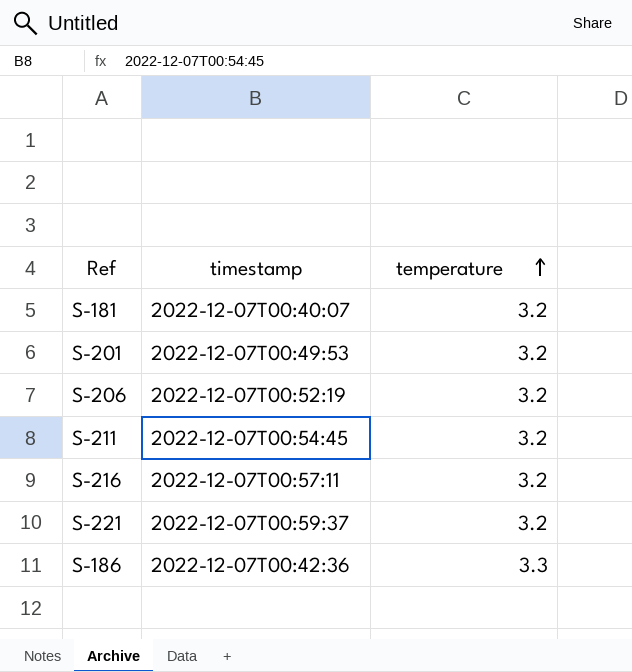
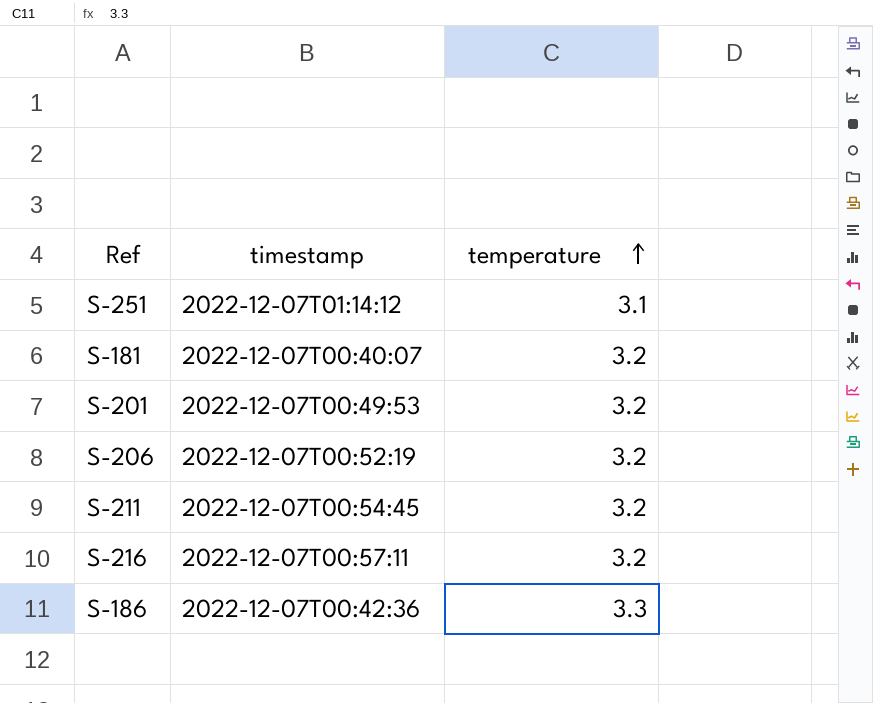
row S-221: 2022-12-07T00:59:37 | 3.2 -> none
row S-251: none -> 2022-12-07T01:14:12 | 3.1

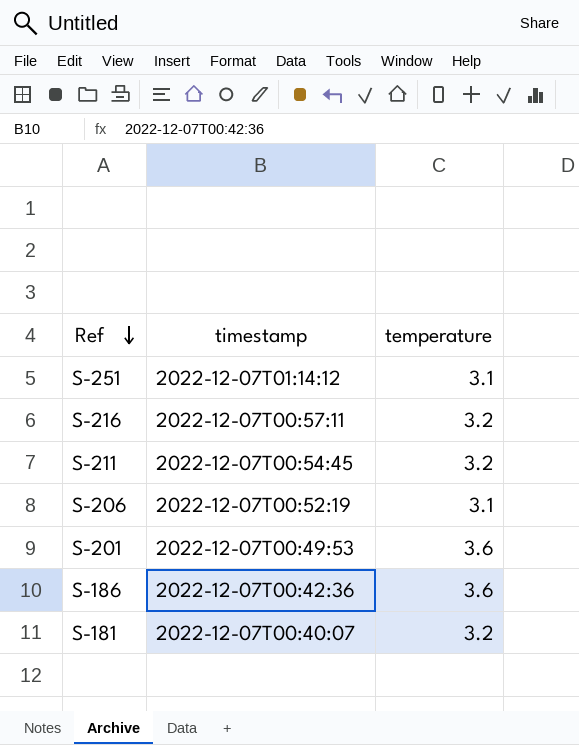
row order: temperature ascending -> Ref descending
S-206 | temperature: 3.2 -> 3.1
S-201 | temperature: 3.2 -> 3.6
S-186 | temperature: 3.3 -> 3.6

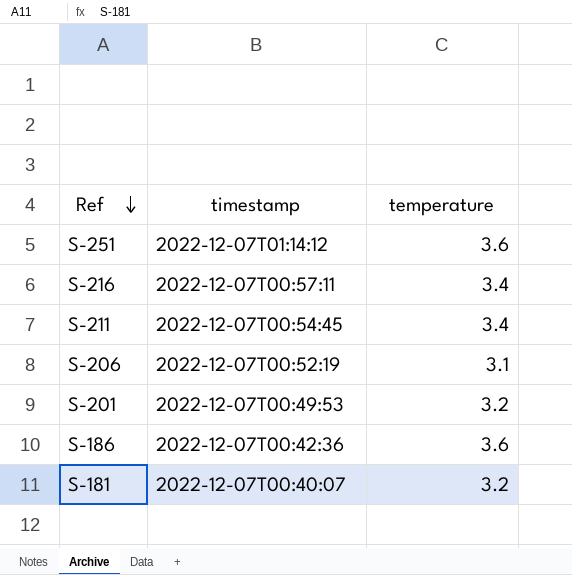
S-251 | temperature: 3.1 -> 3.6
S-216 | temperature: 3.2 -> 3.4
S-211 | temperature: 3.2 -> 3.4
S-201 | temperature: 3.6 -> 3.2

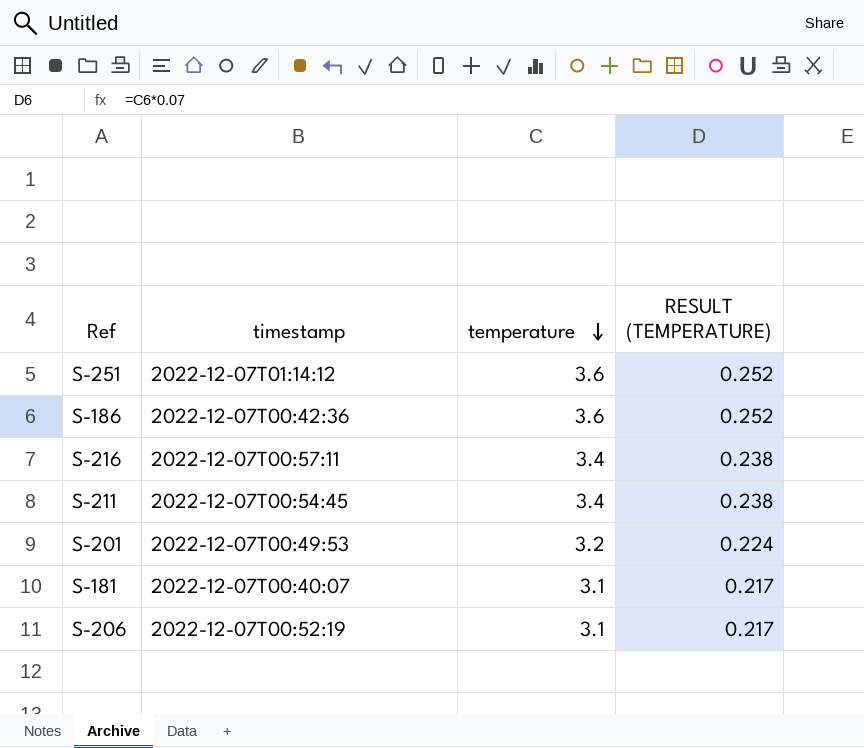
row order: Ref descending -> temperature descending
column RESULT (TEMPERATURE) | formula: none -> [temperature] * 0.07
S-181 | temperature: 3.2 -> 3.1

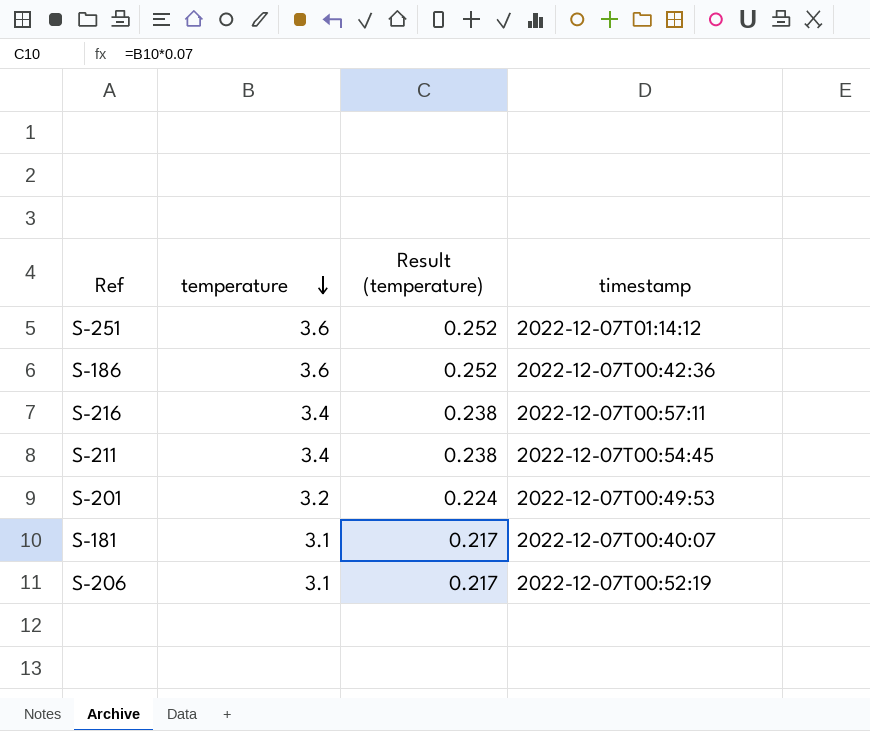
column name: RESULT (TEMPERATURE) -> Result (temperature)
column timestamp | position: 2 -> 4

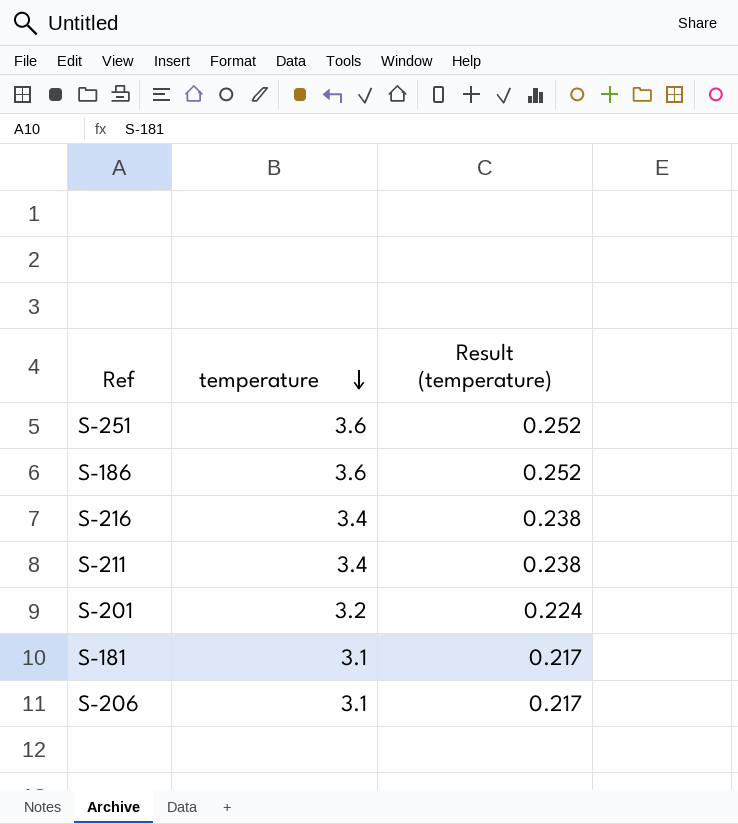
column timestamp | position: 4 -> none

